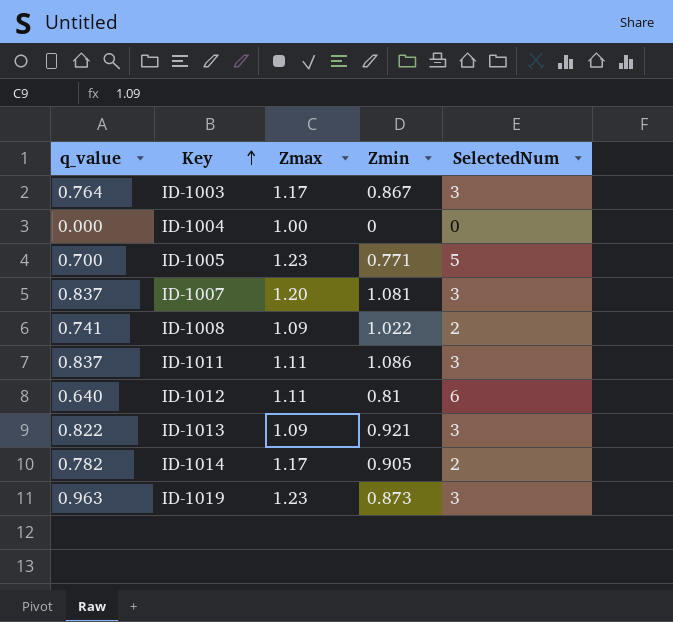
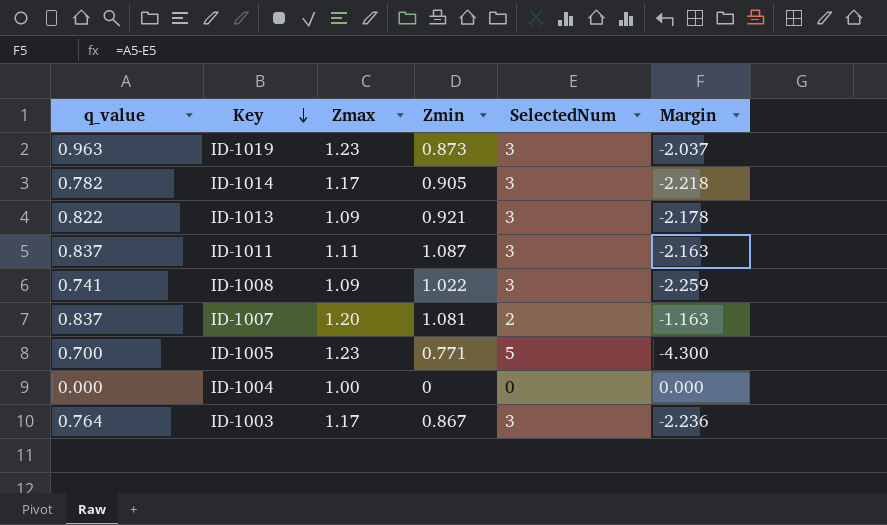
row order: Key ascending -> Key descending
column Margin | formula: none -> [q_value] - [SelectedNum]
row ID-1012: 0.640 | 1.11 | 0.81 | 6 -> none
ID-1014 | SelectedNum: 2 -> 3
ID-1011 | Zmin: 1.086 -> 1.087
ID-1008 | SelectedNum: 2 -> 3
ID-1007 | SelectedNum: 3 -> 2

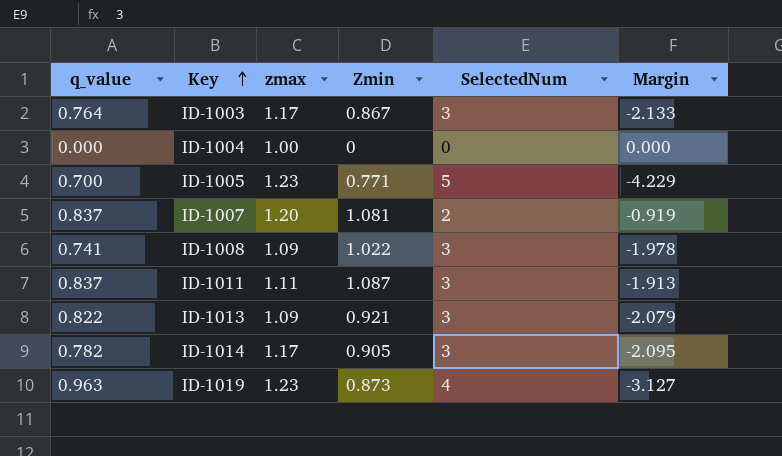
row order: Key descending -> Key ascending
column name: Zmax -> zmax
column Margin | formula: [q_value] - [SelectedNum] -> [Zmin] - [SelectedNum]
ID-1019 | SelectedNum: 3 -> 4

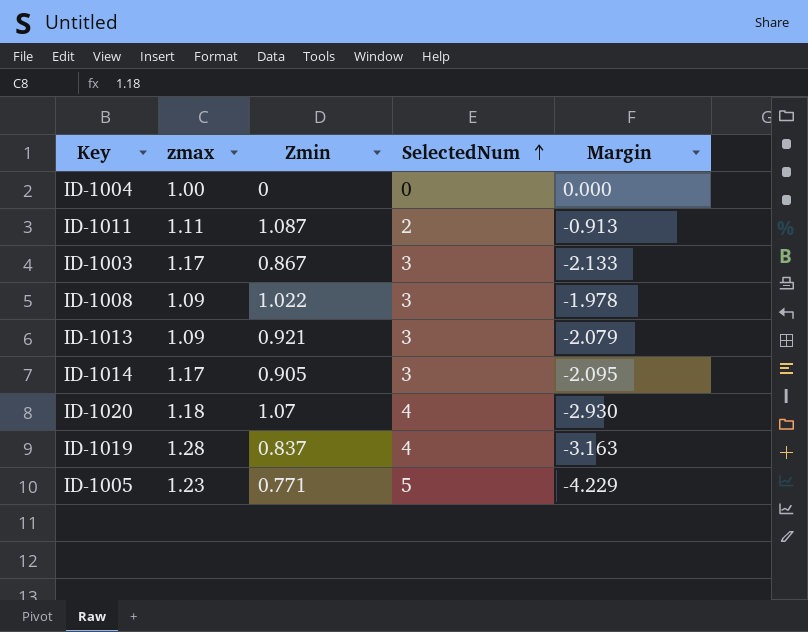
row order: Key ascending -> SelectedNum ascending
column q_value | position: 1 -> none
row ID-1007: 0.837 | 1.20 | 1.081 | 2 | -0.919 -> none
ID-1011 | SelectedNum: 3 -> 2
ID-1011 | Margin: -1.913 -> -0.913
row ID-1020: none -> 1.18 | 1.07 | 4 | -2.930
ID-1019 | zmax: 1.23 -> 1.28
ID-1019 | Zmin: 0.873 -> 0.837
ID-1019 | Margin: -3.127 -> -3.163

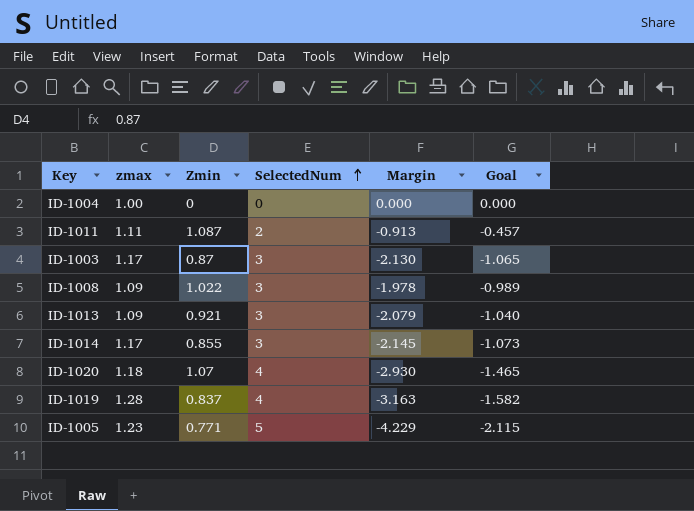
column Goal | formula: none -> [Margin] * 0.5
ID-1003 | Zmin: 0.867 -> 0.87
ID-1003 | Margin: -2.133 -> -2.130
ID-1014 | Zmin: 0.905 -> 0.855
ID-1014 | Margin: -2.095 -> -2.145

